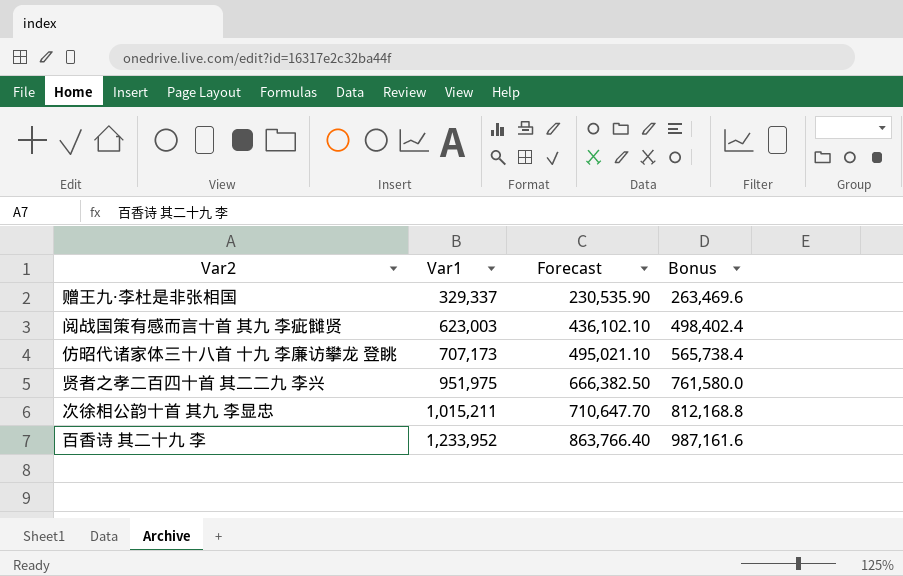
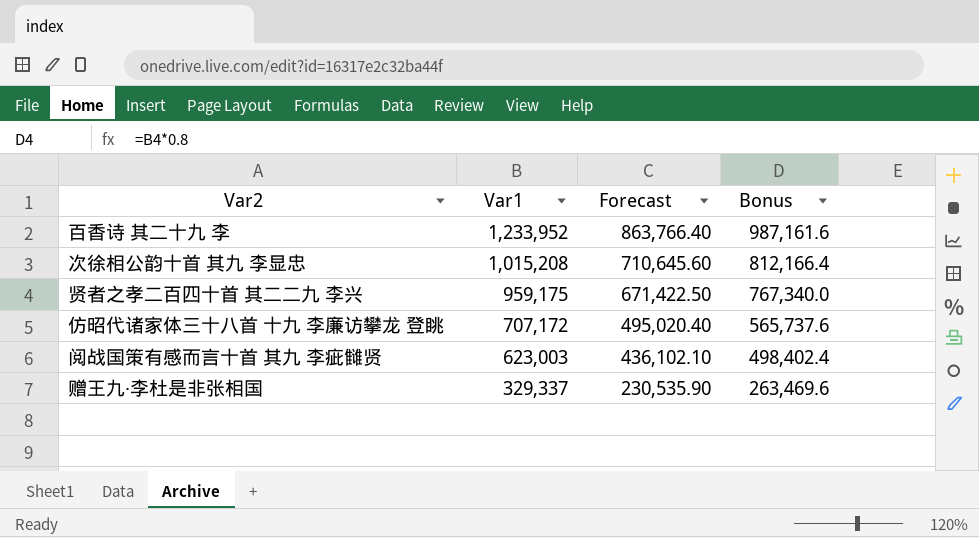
row order: Var1 ascending -> Var1 descending
次徐相公韵十首 其九 李显忠 | Var1: 1,015,211 -> 1,015,208
次徐相公韵十首 其九 李显忠 | Forecast: 710,647.70 -> 710,645.60
次徐相公韵十首 其九 李显忠 | Bonus: 812,168.8 -> 812,166.4
贤者之孝二百四十首 其二二九 李兴 | Var1: 951,975 -> 959,175
贤者之孝二百四十首 其二二九 李兴 | Forecast: 666,382.50 -> 671,422.50
贤者之孝二百四十首 其二二九 李兴 | Bonus: 761,580.0 -> 767,340.0
仿昭代诸家体三十八首 十九 李廉访攀龙 登眺 | Var1: 707,173 -> 707,172
仿昭代诸家体三十八首 十九 李廉访攀龙 登眺 | Forecast: 495,021.10 -> 495,020.40
仿昭代诸家体三十八首 十九 李廉访攀龙 登眺 | Bonus: 565,738.4 -> 565,737.6

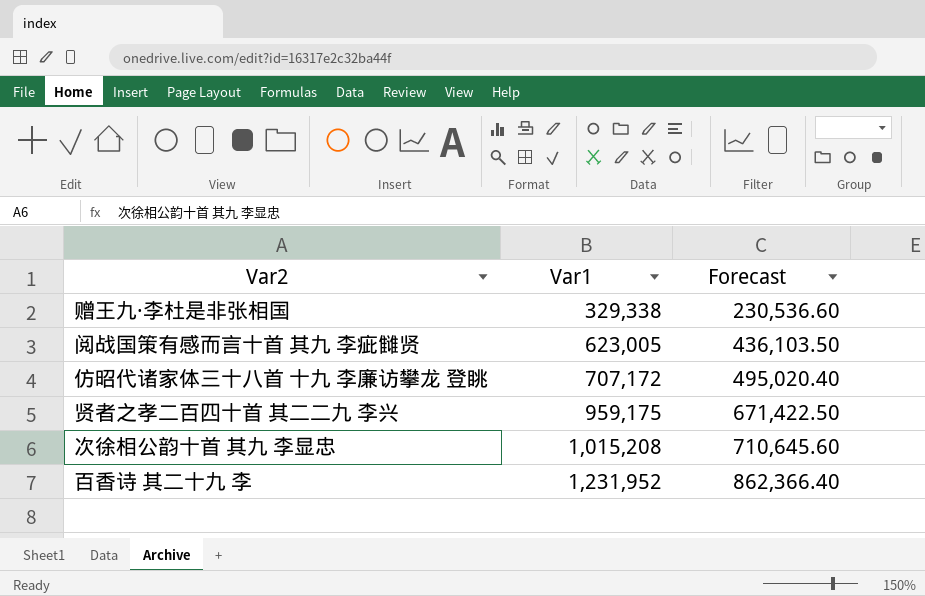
row order: Var1 descending -> Var1 ascending
column Bonus | formula: [Var1] * 0.8 -> none
赠王九·李杜是非张相国 | Var1: 329,337 -> 329,338
赠王九·李杜是非张相国 | Forecast: 230,535.90 -> 230,536.60
阅战国策有感而言十首 其九 李疵雠贤 | Var1: 623,003 -> 623,005
阅战国策有感而言十首 其九 李疵雠贤 | Forecast: 436,102.10 -> 436,103.50
百香诗 其二十九 李 | Var1: 1,233,952 -> 1,231,952
百香诗 其二十九 李 | Forecast: 863,766.40 -> 862,366.40

